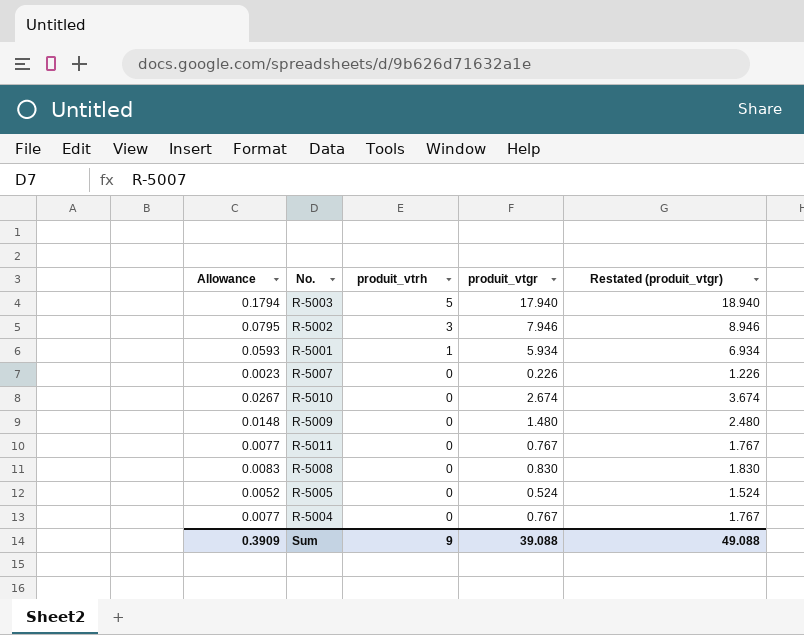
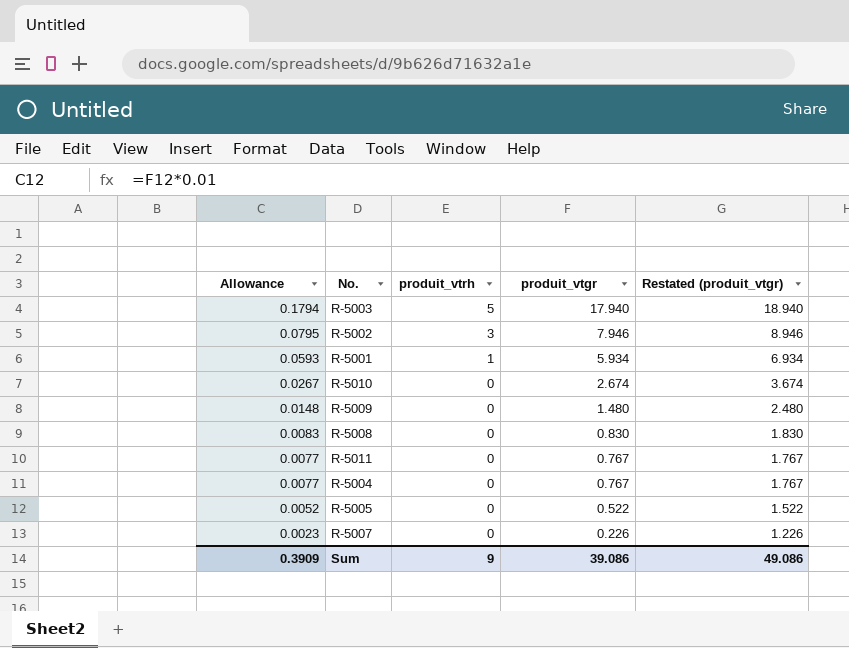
row order: produit_vtrh descending -> Allowance descending
R-5005 | produit_vtgr: 0.524 -> 0.522
R-5005 | Restated (produit_vtgr): 1.524 -> 1.522
Sum | produit_vtgr: 39.088 -> 39.086
Sum | Restated (produit_vtgr): 49.088 -> 49.086

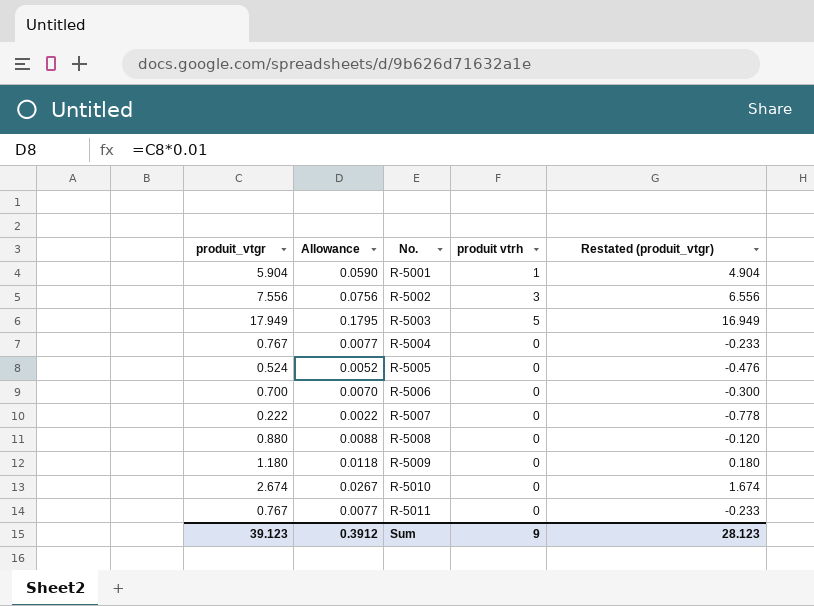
row order: Allowance descending -> No. ascending
column produit_vtgr | position: 4 -> 1
column name: produit_vtrh -> produit vtrh
column Restated (produit_vtgr) | formula: [produit_vtgr] + 1 -> [produit_vtgr] - 1
R-5001 | produit_vtgr: 5.934 -> 5.904
R-5001 | Allowance: 0.0593 -> 0.0590
R-5002 | produit_vtgr: 7.946 -> 7.556
R-5002 | Allowance: 0.0795 -> 0.0756
R-5003 | produit_vtgr: 17.940 -> 17.949
R-5003 | Allowance: 0.1794 -> 0.1795
R-5005 | produit_vtgr: 0.522 -> 0.524
row R-5006: none -> 0.700 | 0.0070 | 0 | -0.300
R-5007 | produit_vtgr: 0.226 -> 0.222
R-5007 | Allowance: 0.0023 -> 0.0022
R-5008 | produit_vtgr: 0.830 -> 0.880
R-5008 | Allowance: 0.0083 -> 0.0088
R-5009 | produit_vtgr: 1.480 -> 1.180
R-5009 | Allowance: 0.0148 -> 0.0118
Sum | produit_vtgr: 39.086 -> 39.123
Sum | Allowance: 0.3909 -> 0.3912
Sum | Restated (produit_vtgr): 49.086 -> 28.123

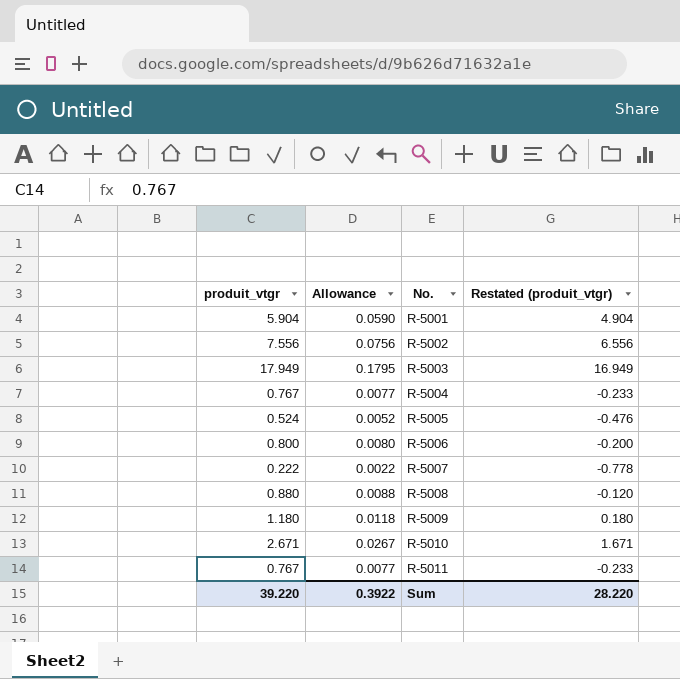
column produit vtrh | position: 4 -> none
R-5006 | produit_vtgr: 0.700 -> 0.800
R-5006 | Allowance: 0.0070 -> 0.0080
R-5006 | Restated (produit_vtgr): -0.300 -> -0.200
R-5010 | produit_vtgr: 2.674 -> 2.671
R-5010 | Restated (produit_vtgr): 1.674 -> 1.671
Sum | produit_vtgr: 39.123 -> 39.220
Sum | Allowance: 0.3912 -> 0.3922
Sum | Restated (produit_vtgr): 28.123 -> 28.220

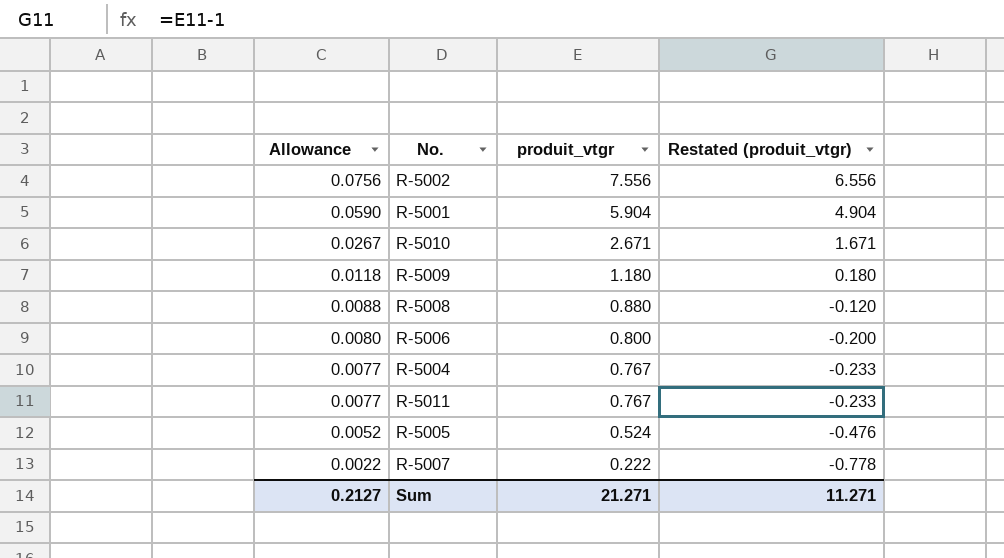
row order: No. ascending -> Allowance descending
column produit_vtgr | position: 1 -> 3
row R-5003: 17.949 | 0.1795 | 16.949 -> none
Sum | Allowance: 0.3922 -> 0.2127
Sum | produit_vtgr: 39.220 -> 21.271
Sum | Restated (produit_vtgr): 28.220 -> 11.271

